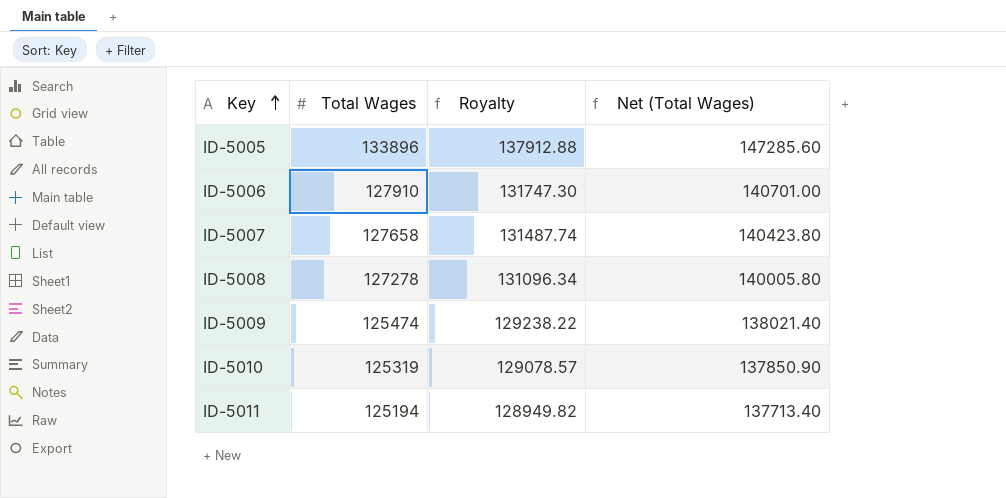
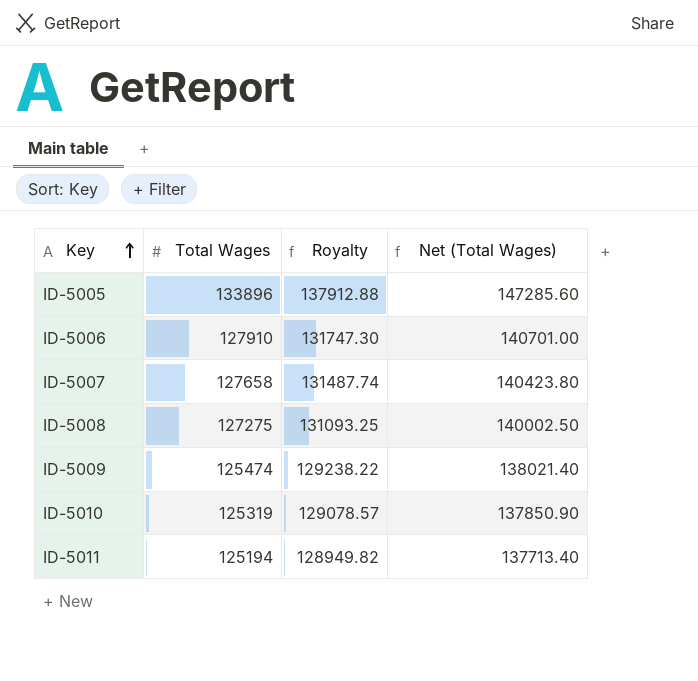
ID-5008 | Total Wages: 127278 -> 127275
ID-5008 | Royalty: 131096.34 -> 131093.25
ID-5008 | Net (Total Wages): 140005.80 -> 140002.50

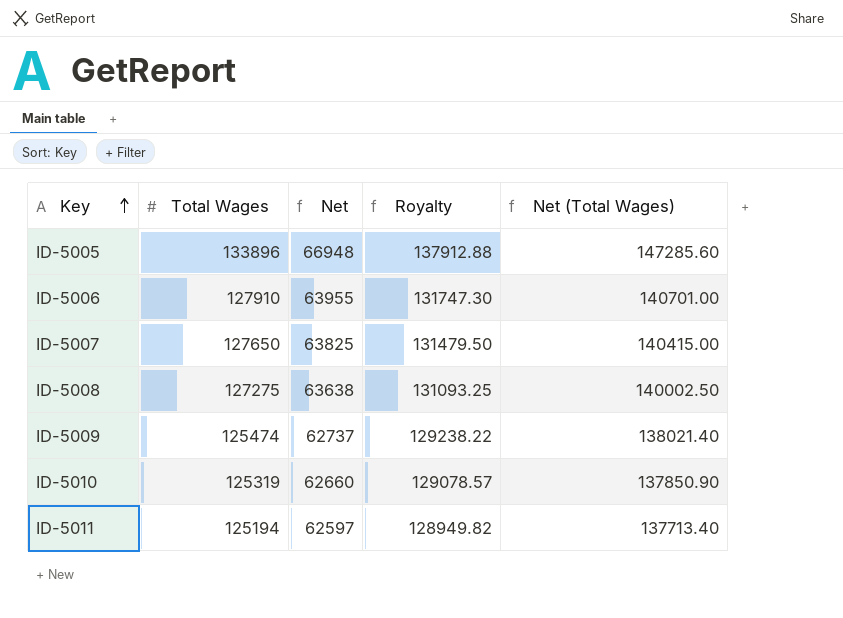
column Net | formula: none -> [Total Wages] * 0.5
ID-5007 | Total Wages: 127658 -> 127650
ID-5007 | Royalty: 131487.74 -> 131479.50
ID-5007 | Net (Total Wages): 140423.80 -> 140415.00

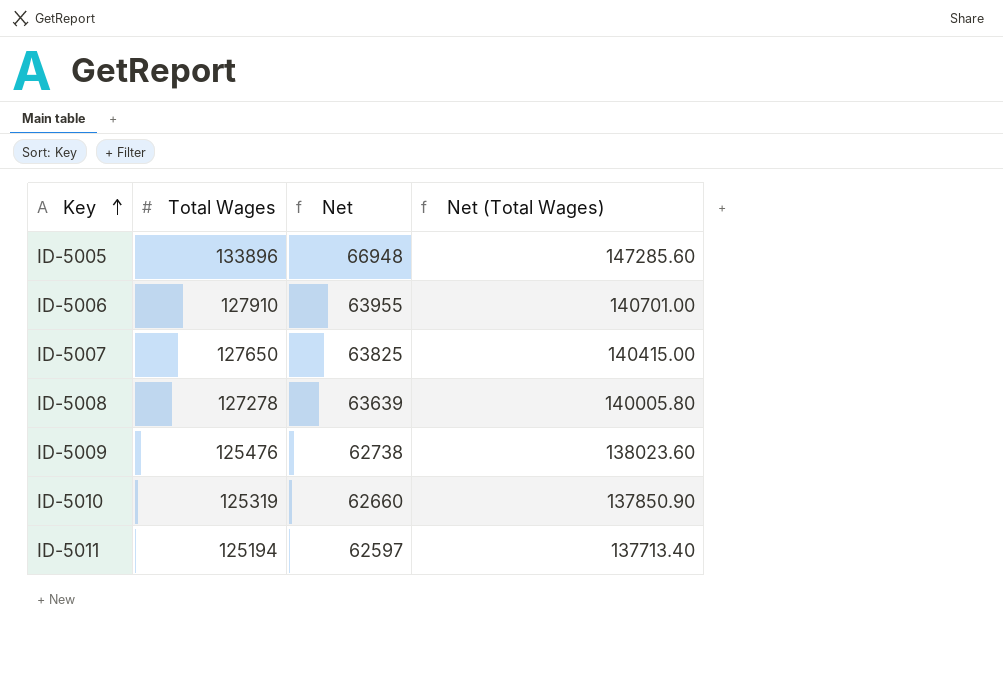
column Royalty | formula: [Total Wages] * 1.03 -> none
ID-5008 | Total Wages: 127275 -> 127278
ID-5008 | Net: 63638 -> 63639
ID-5008 | Net (Total Wages): 140002.50 -> 140005.80
ID-5009 | Total Wages: 125474 -> 125476
ID-5009 | Net: 62737 -> 62738
ID-5009 | Net (Total Wages): 138021.40 -> 138023.60

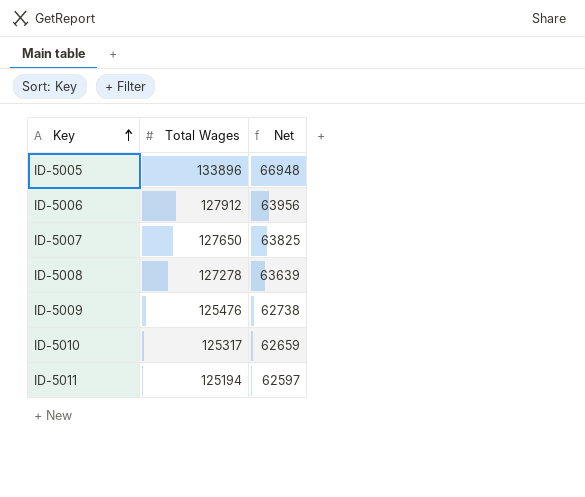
column Net (Total Wages) | formula: [Total Wages] * 1.1 -> none
ID-5006 | Total Wages: 127910 -> 127912
ID-5006 | Net: 63955 -> 63956
ID-5010 | Total Wages: 125319 -> 125317
ID-5010 | Net: 62660 -> 62659

